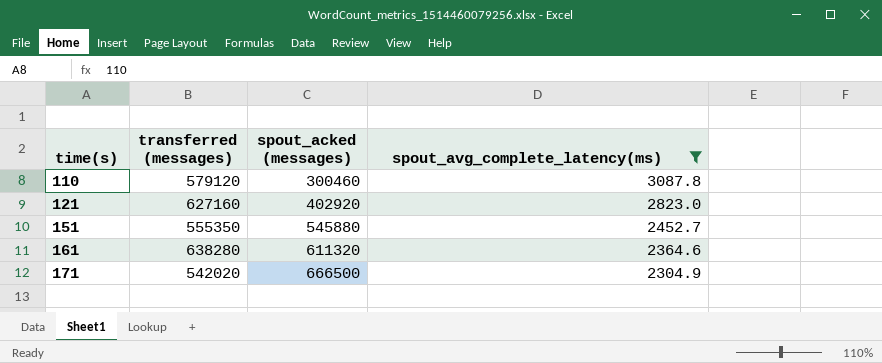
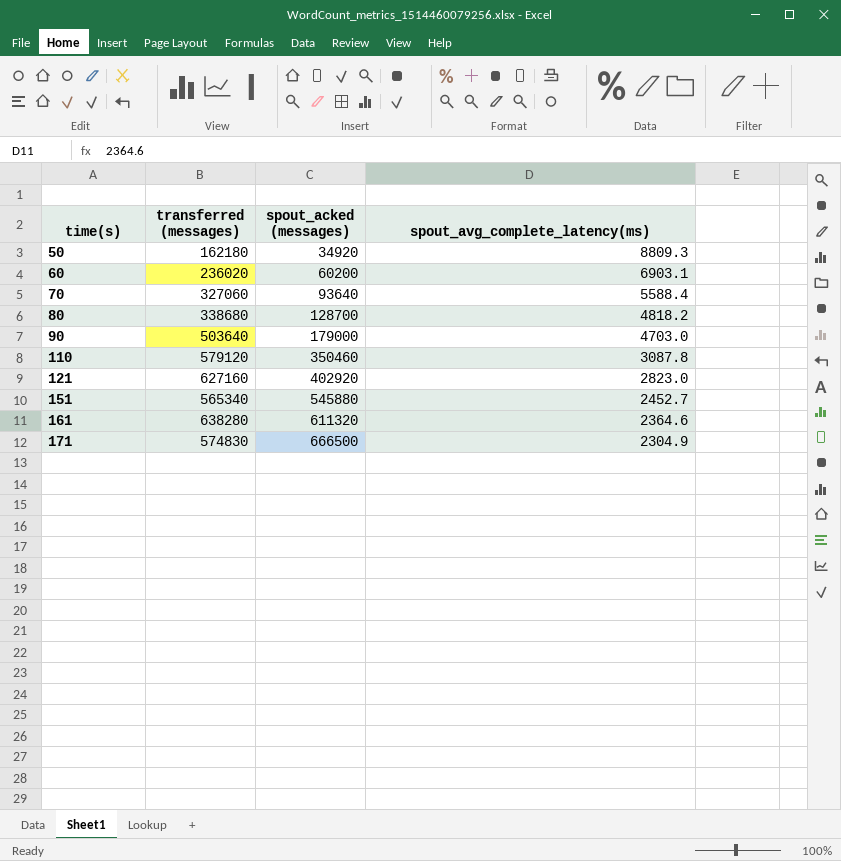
filter: spout_avg_complete_latency(ms) <= 3087.8 -> none
110 | spout_acked (messages): 300460 -> 350460
151 | transferred (messages): 555350 -> 565340
171 | transferred (messages): 542020 -> 574830

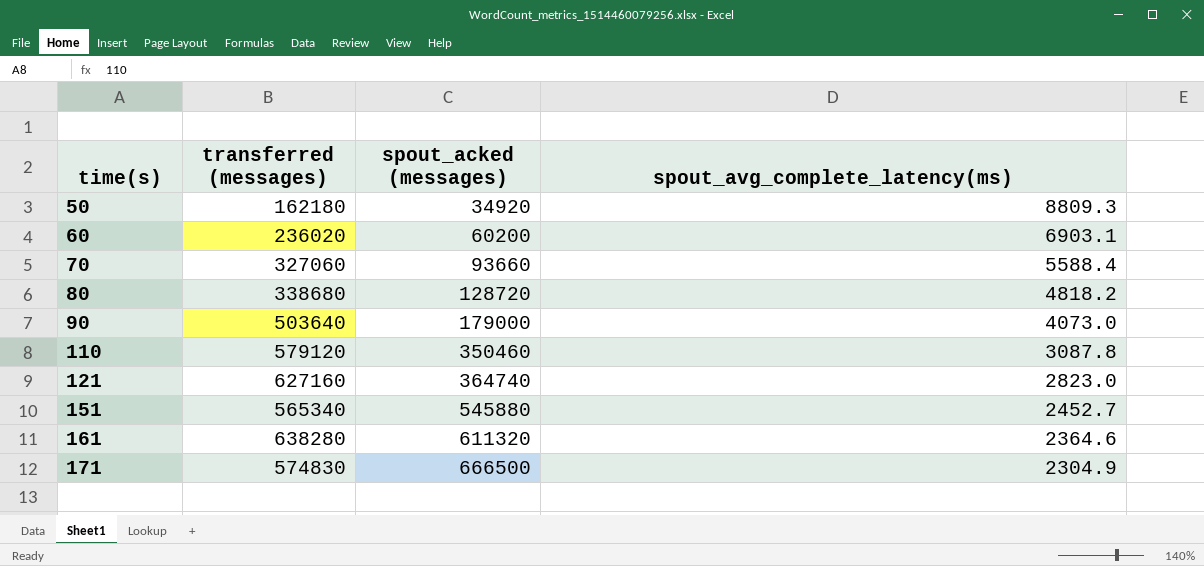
70 | spout_acked (messages): 93640 -> 93660
80 | spout_acked (messages): 128700 -> 128720
90 | spout_avg_complete_latency(ms): 4703.0 -> 4073.0
121 | spout_acked (messages): 402920 -> 364740

